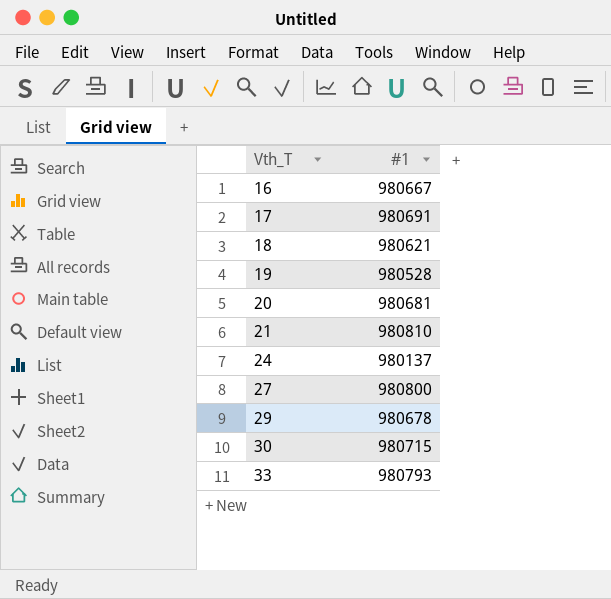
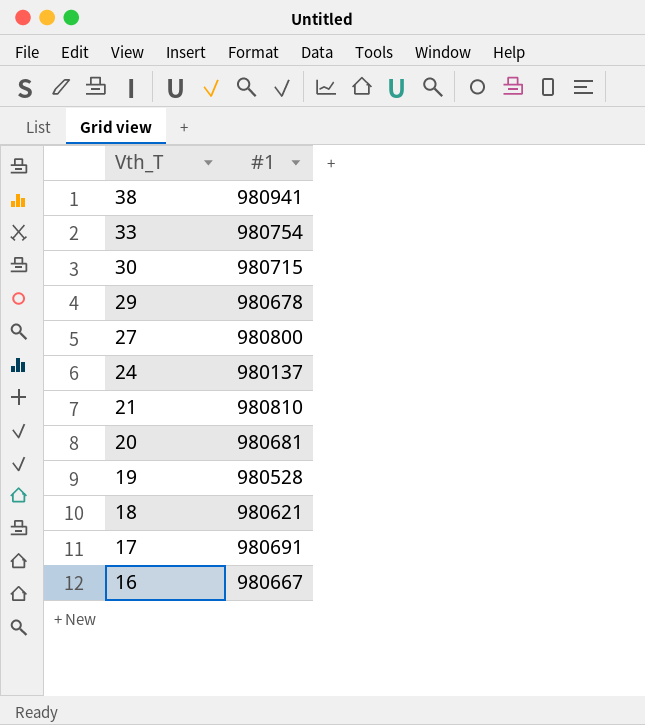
row order: Vth_T ascending -> Vth_T descending
row 38: none -> 980941
33 | #1: 980793 -> 980754

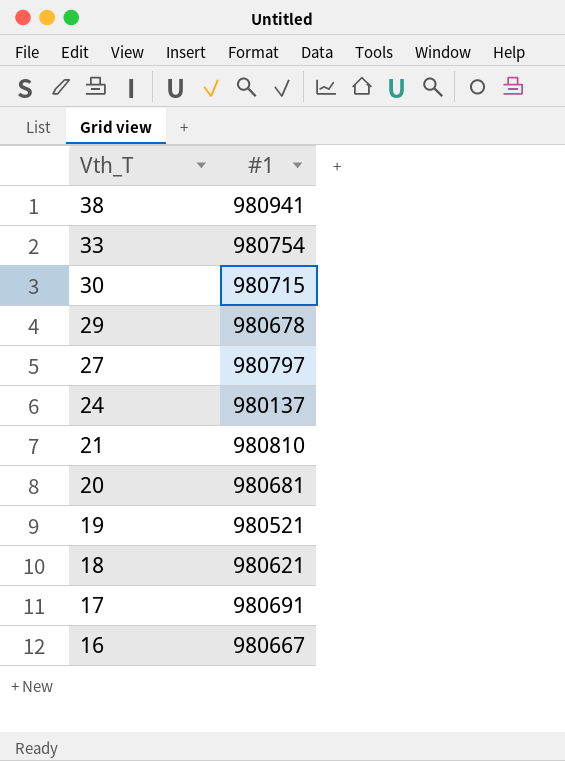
27 | #1: 980800 -> 980797
19 | #1: 980528 -> 980521

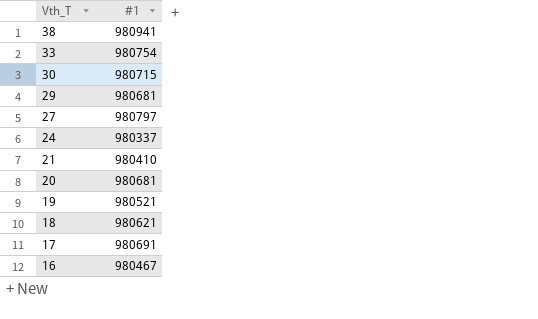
29 | #1: 980678 -> 980681
24 | #1: 980137 -> 980337
21 | #1: 980810 -> 980410
16 | #1: 980667 -> 980467

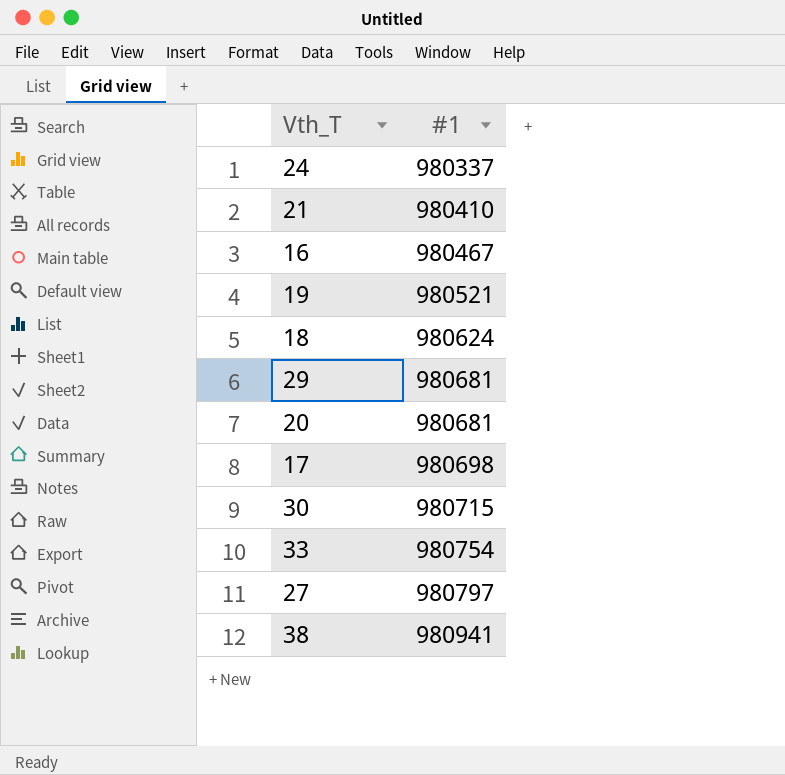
row order: Vth_T descending -> #1 ascending
18 | #1: 980621 -> 980624
17 | #1: 980691 -> 980698

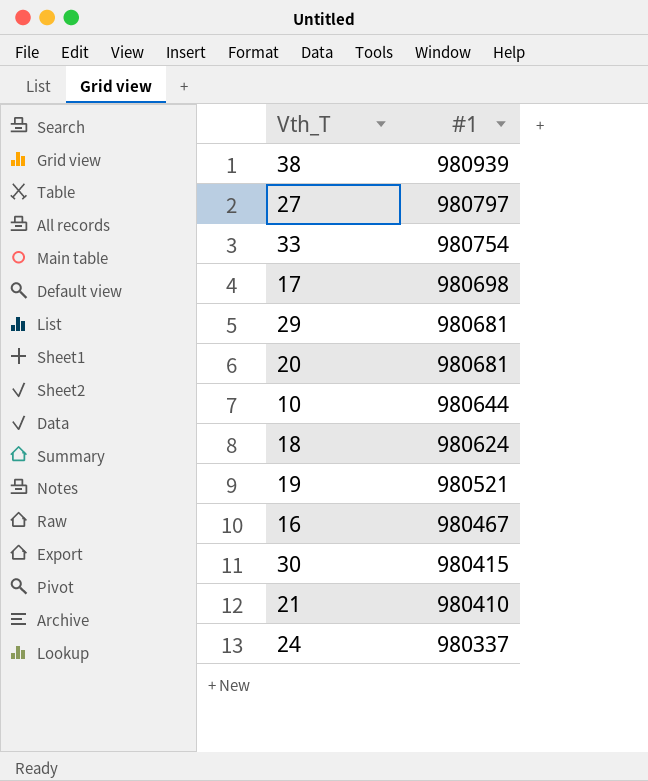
row order: #1 ascending -> #1 descending
38 | #1: 980941 -> 980939
row 10: none -> 980644
30 | #1: 980715 -> 980415

